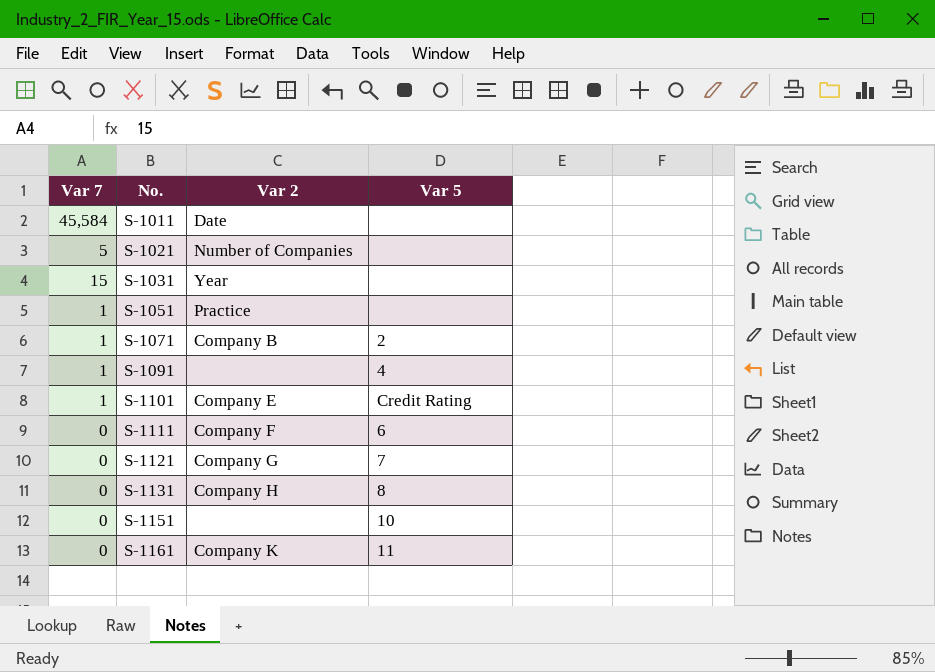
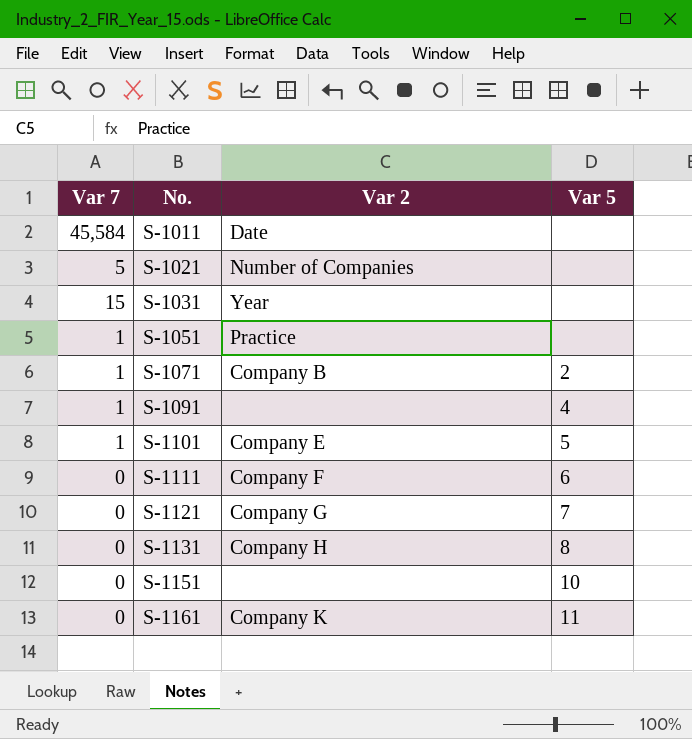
S-1101 | Var 5: Credit Rating -> 5

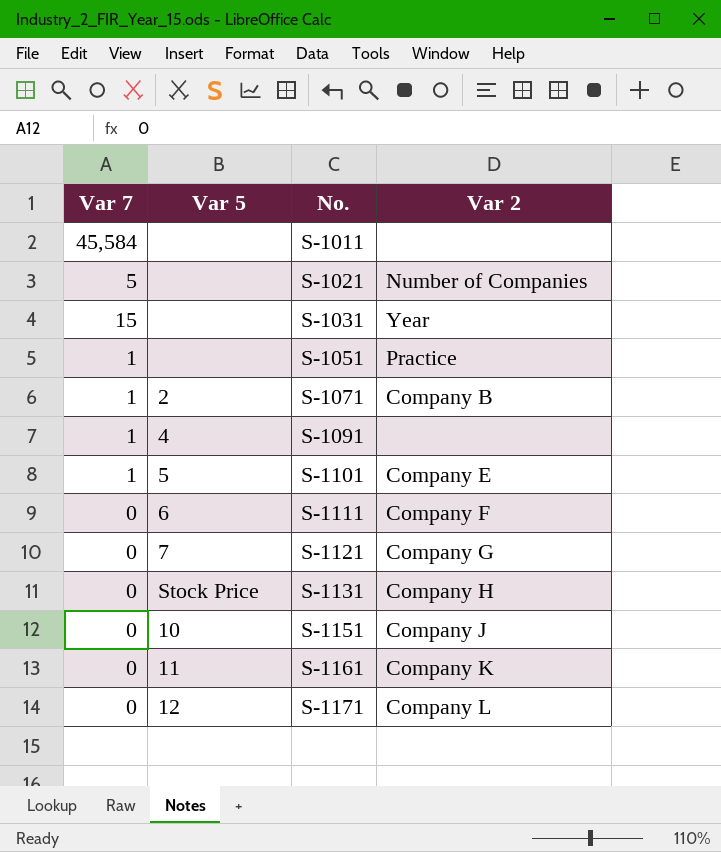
column Var 5 | position: 4 -> 2
S-1011 | Var 2: Date -> none
S-1131 | Var 5: 8 -> Stock Price
S-1151 | Var 2: none -> Company J
row S-1171: none -> 0 | 12 | Company L

